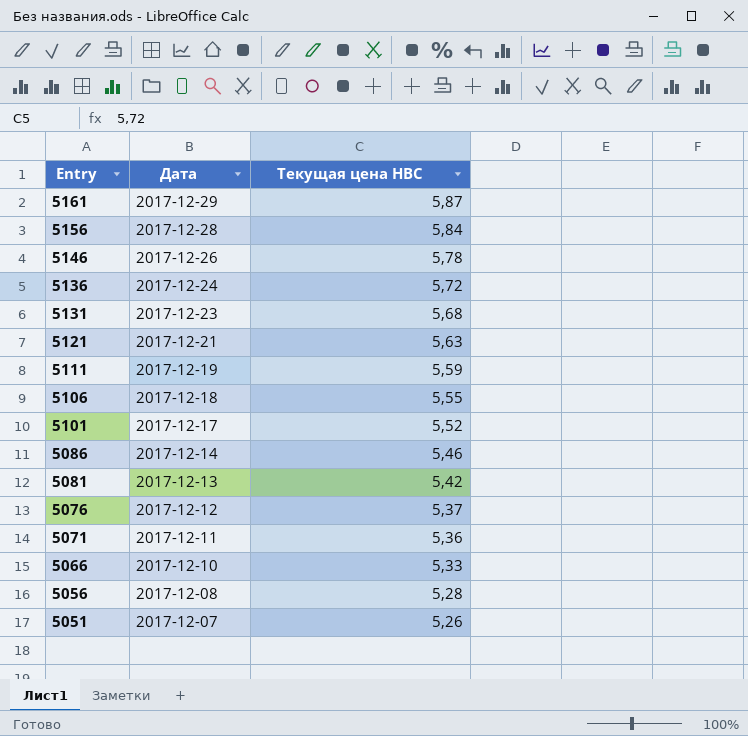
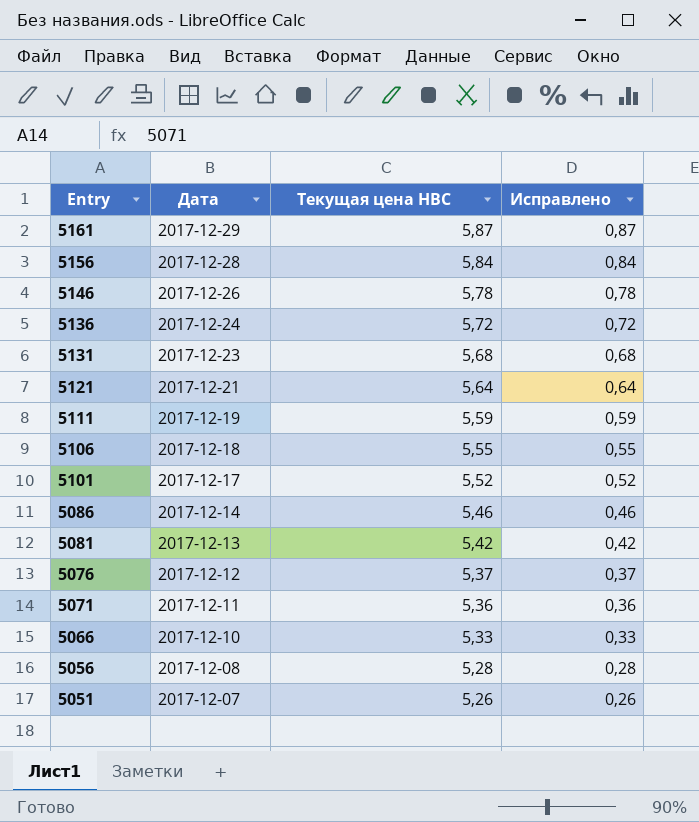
column Исправлено | formula: none -> [Текущая цена HBC] - 5
5121 | Текущая цена HBC: 5,63 -> 5,64

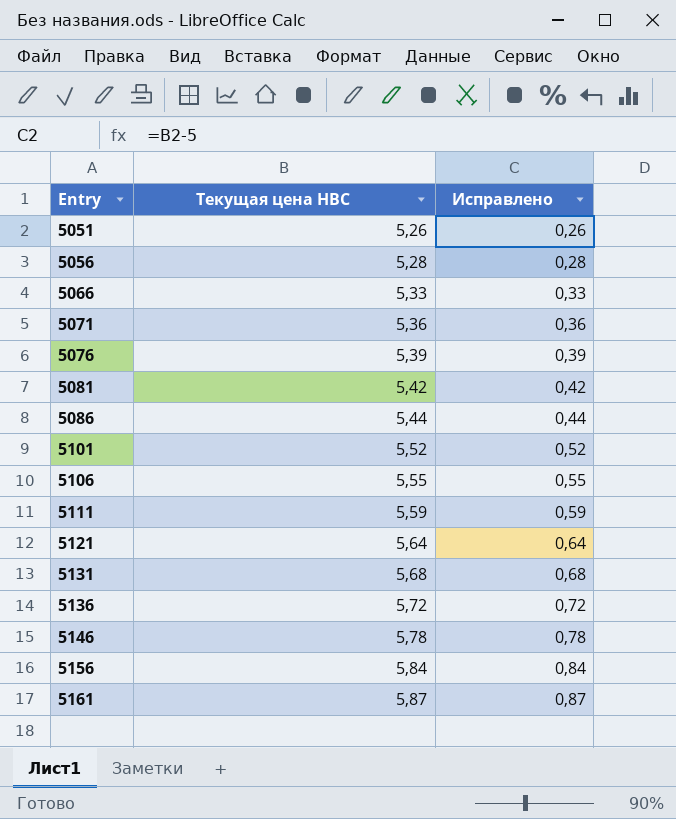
row order: Entry descending -> Entry ascending
column Дата | position: 2 -> none
5076 | Текущая цена HBC: 5,37 -> 5,39
5076 | Исправлено: 0,37 -> 0,39
5086 | Текущая цена HBC: 5,46 -> 5,44
5086 | Исправлено: 0,46 -> 0,44

